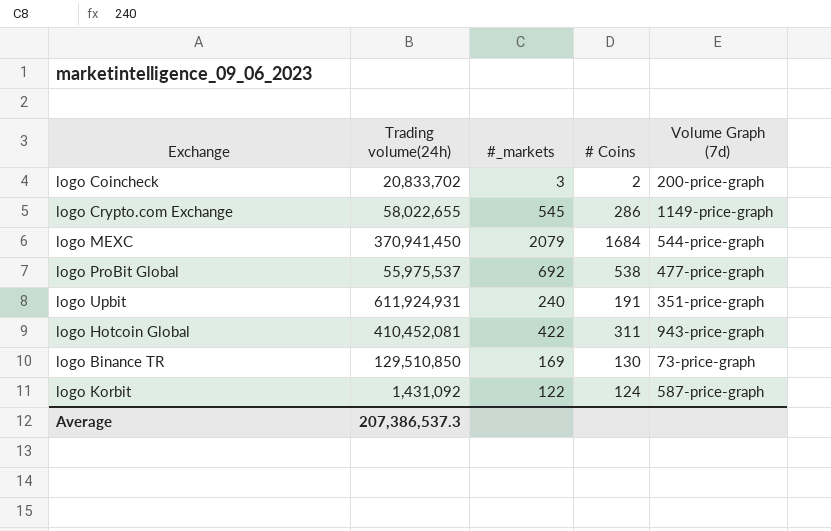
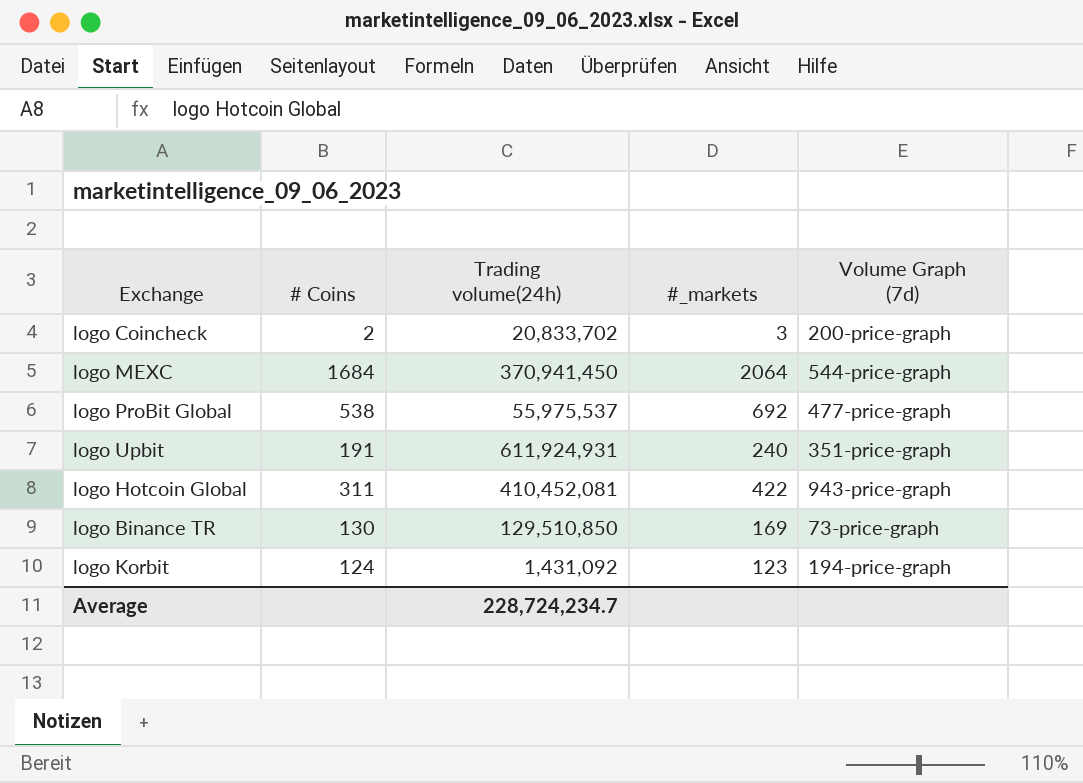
column # Coins | position: 4 -> 2
row logo Crypto.com Exchange: 58,022,655 | 545 | 286 | 1149-price-graph -> none
logo MEXC | #_markets: 2079 -> 2064
logo Korbit | #_markets: 122 -> 123
logo Korbit | Volume Graph (7d): 587-price-graph -> 194-price-graph
Average | Trading volume(24h): 207,386,537.3 -> 228,724,234.7

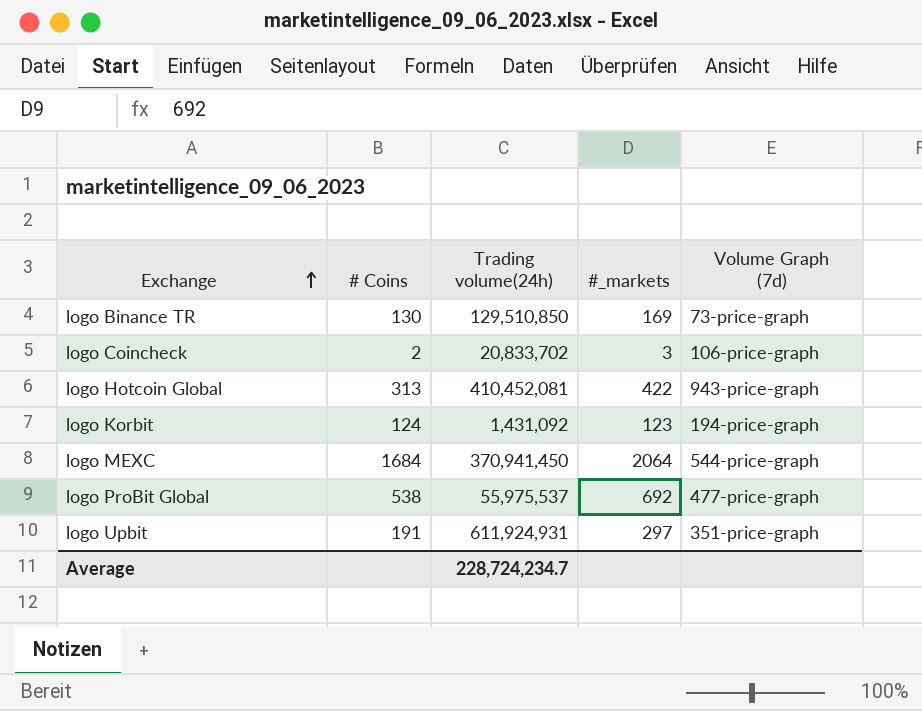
row order: none -> Exchange ascending
logo Coincheck | Volume Graph (7d): 200-price-graph -> 106-price-graph
logo Hotcoin Global | # Coins: 311 -> 313
logo Upbit | #_markets: 240 -> 297

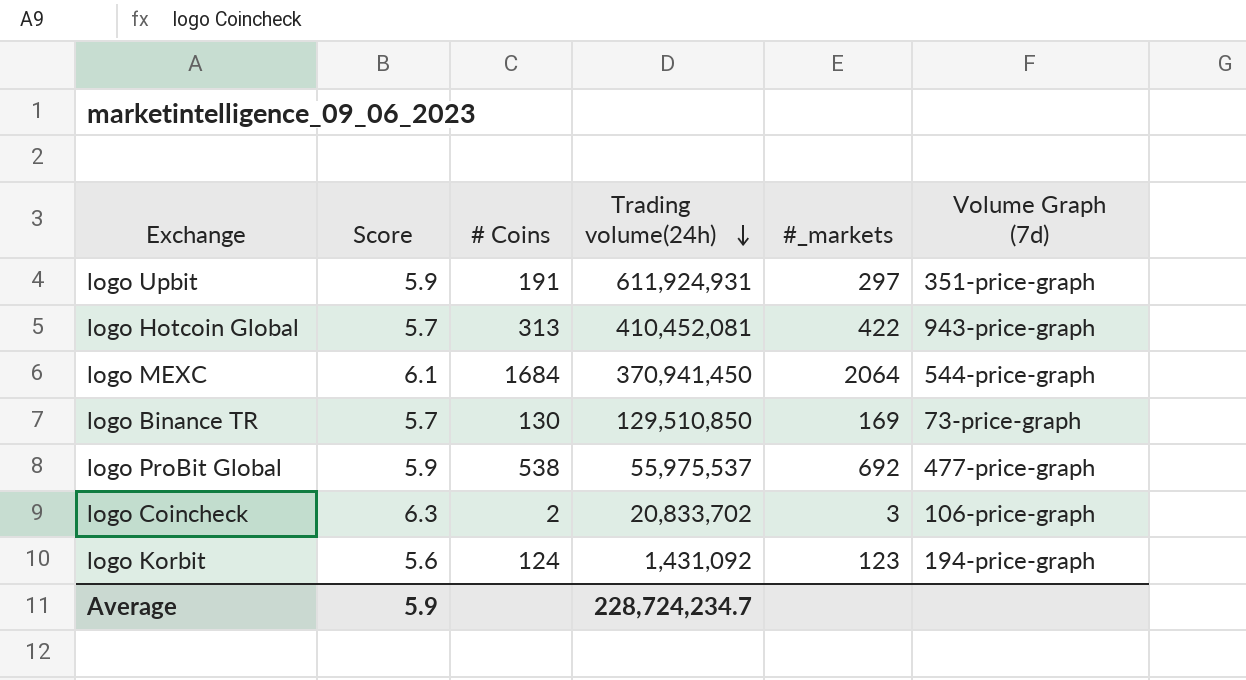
row order: Exchange ascending -> Trading volume(24h) descending
column Score | position: none -> 2

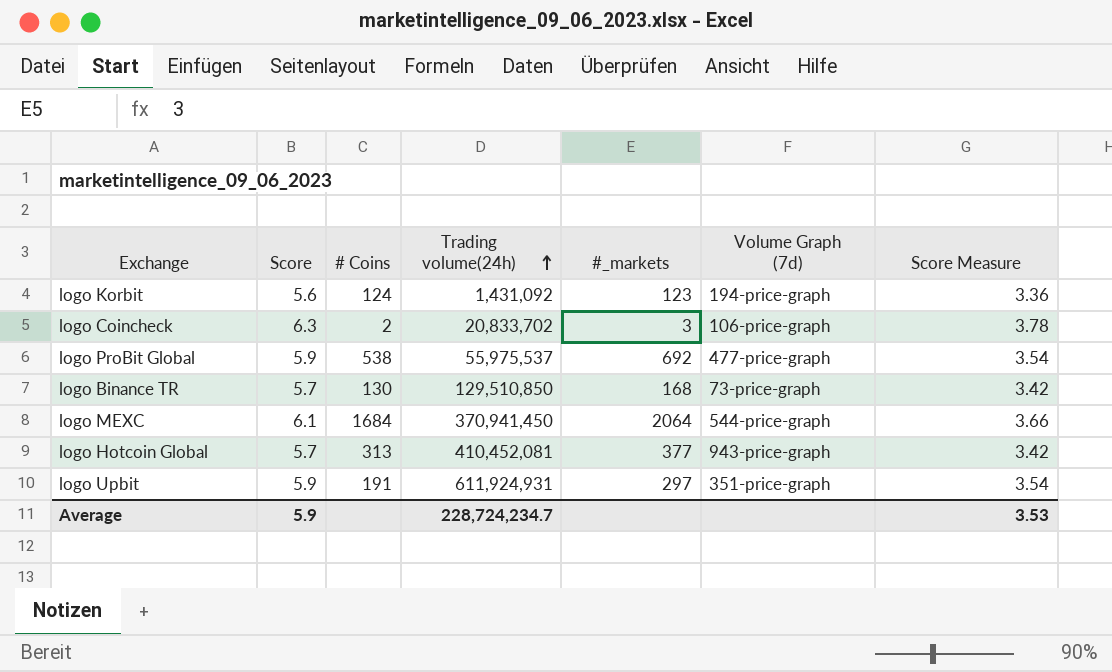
row order: Trading volume(24h) descending -> Trading volume(24h) ascending
column Score Measure | formula: none -> [Score] * 0.6
logo Binance TR | #_markets: 169 -> 168
logo Hotcoin Global | #_markets: 422 -> 377

